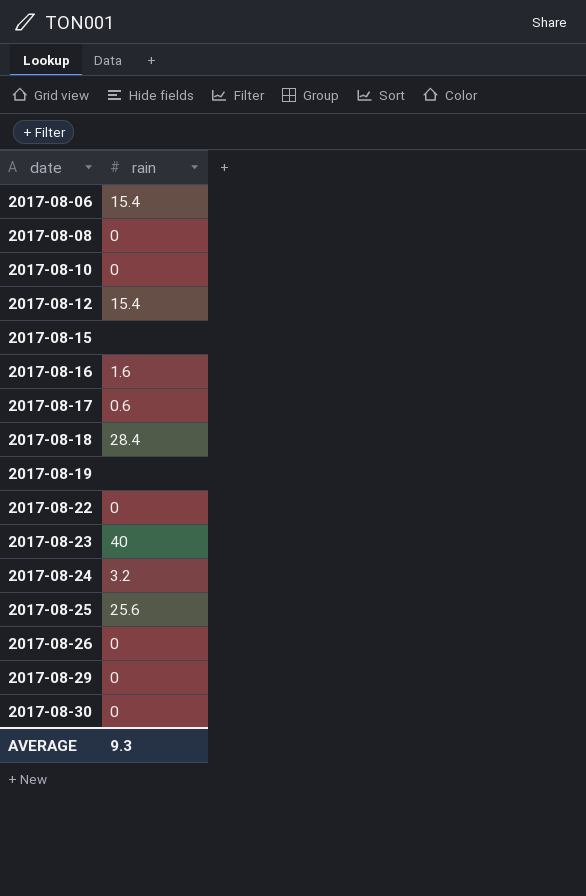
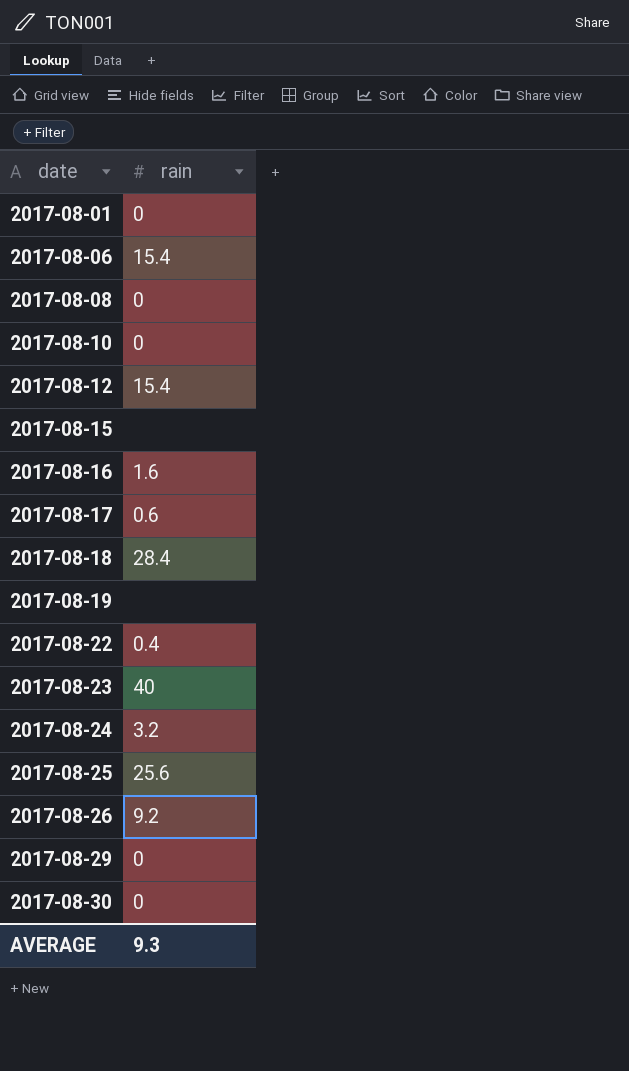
row 2017-08-01: none -> 0
2017-08-22 | rain: 0 -> 0.4
2017-08-26 | rain: 0 -> 9.2

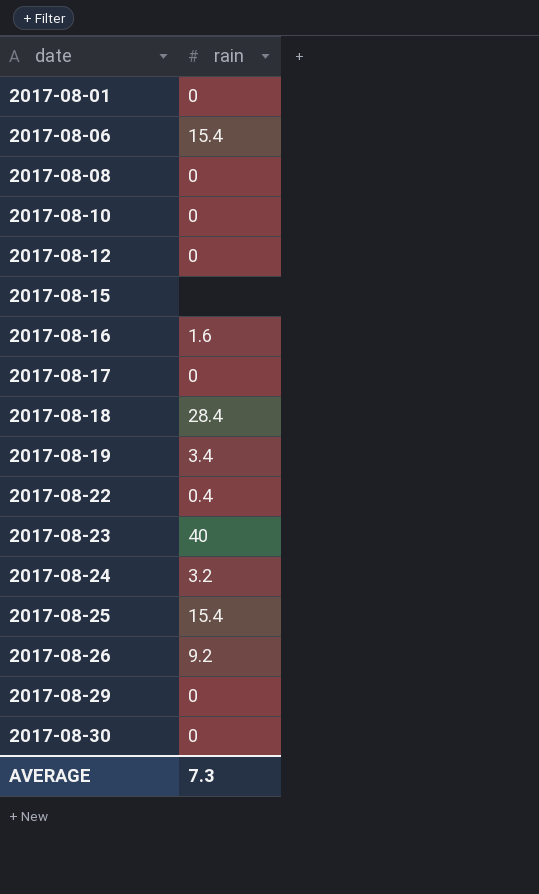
2017-08-12 | rain: 15.4 -> 0
2017-08-17 | rain: 0.6 -> 0
2017-08-19 | rain: none -> 3.4
2017-08-25 | rain: 25.6 -> 15.4
AVERAGE | rain: 9.3 -> 7.3

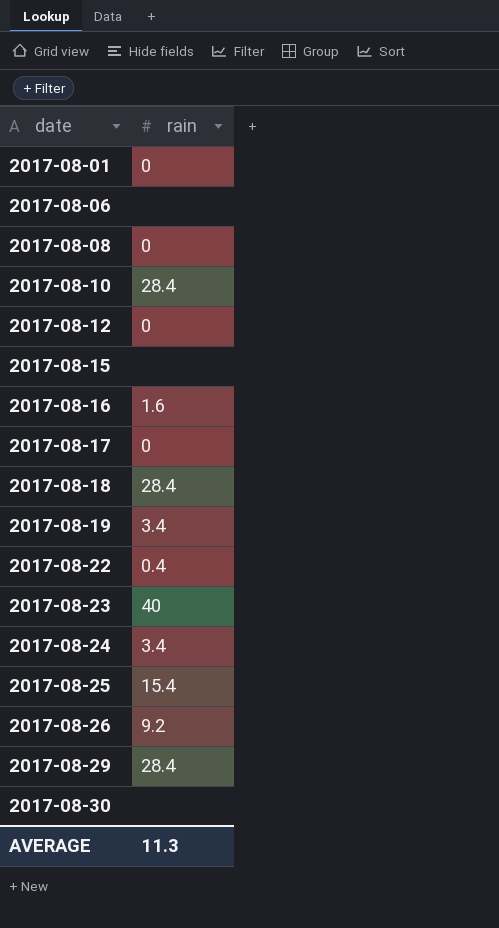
2017-08-06 | rain: 15.4 -> none
2017-08-10 | rain: 0 -> 28.4
2017-08-24 | rain: 3.2 -> 3.4
2017-08-29 | rain: 0 -> 28.4
2017-08-30 | rain: 0 -> none
AVERAGE | rain: 7.3 -> 11.3

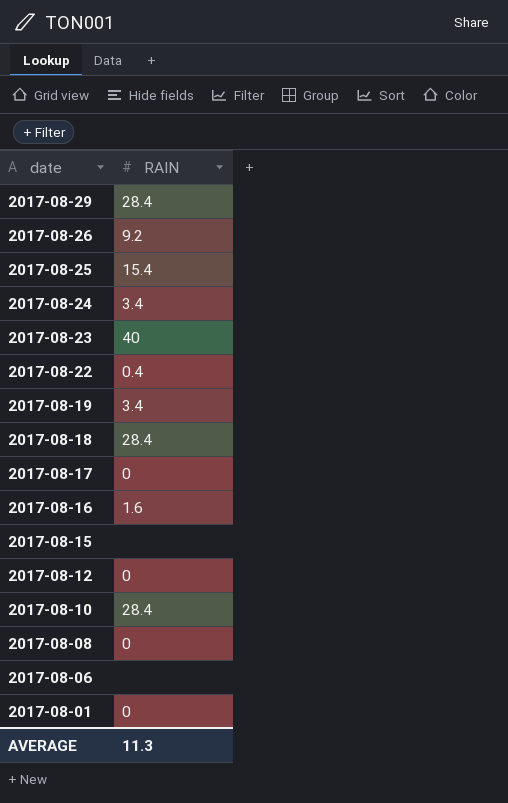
row order: date ascending -> date descending
column name: rain -> RAIN
row 2017-08-30: none -> none

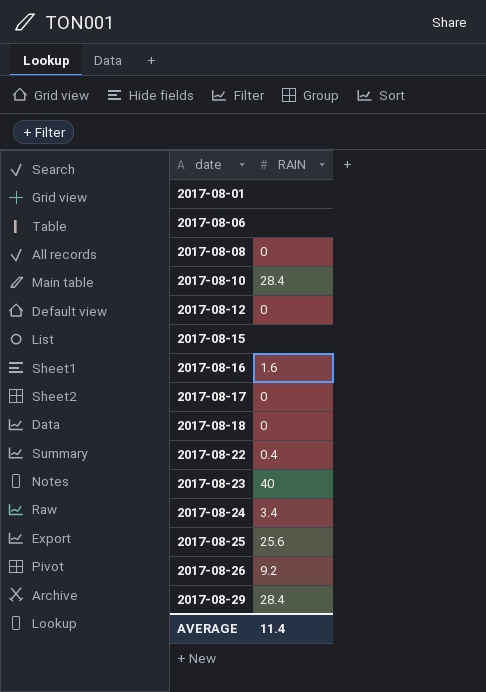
row order: date descending -> date ascending
row 2017-08-19: 3.4 -> none
2017-08-01 | RAIN: 0 -> none
2017-08-18 | RAIN: 28.4 -> 0
2017-08-25 | RAIN: 15.4 -> 25.6
AVERAGE | RAIN: 11.3 -> 11.4

